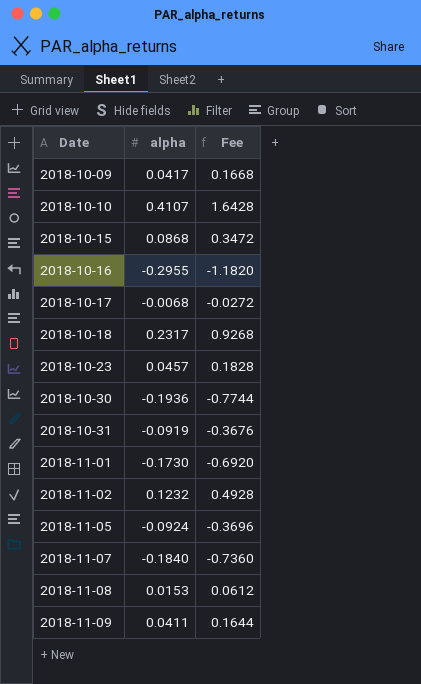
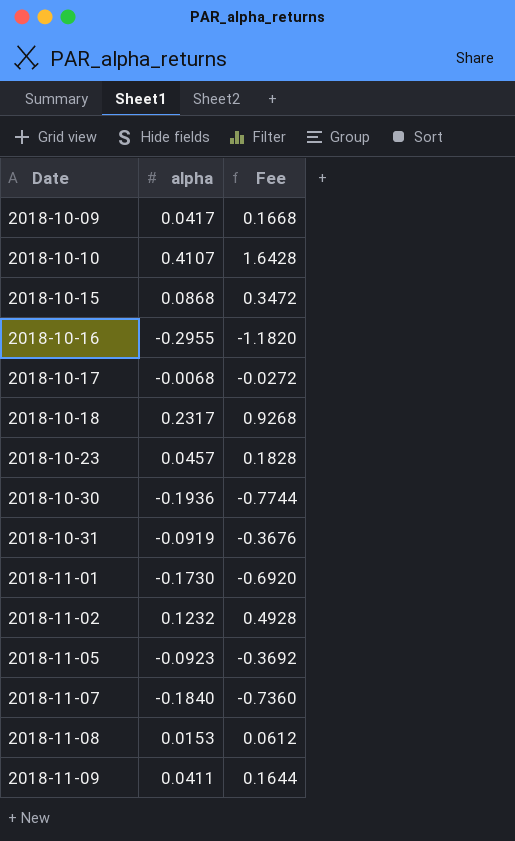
2018-11-05 | alpha: -0.0924 -> -0.0923
2018-11-05 | Fee: -0.3696 -> -0.3692

